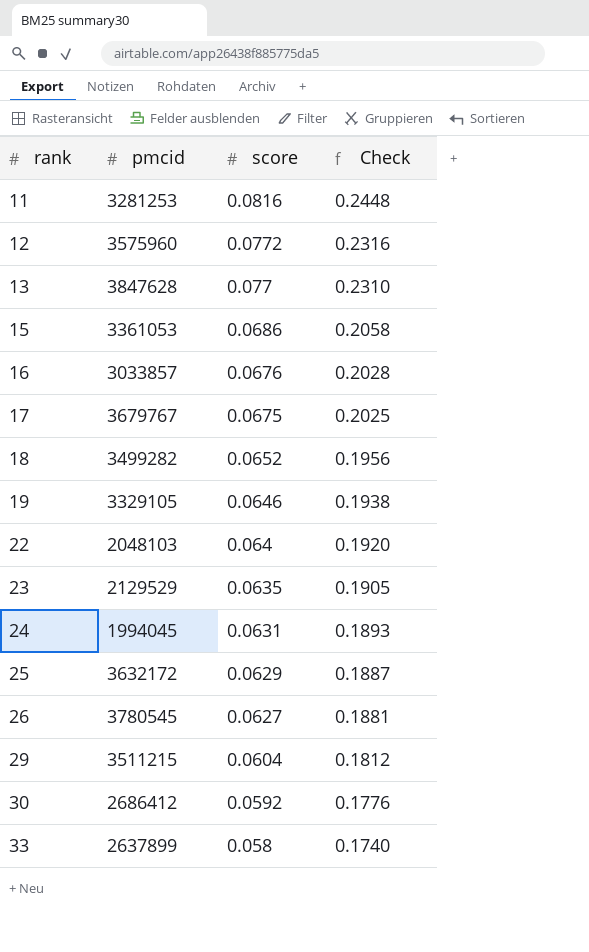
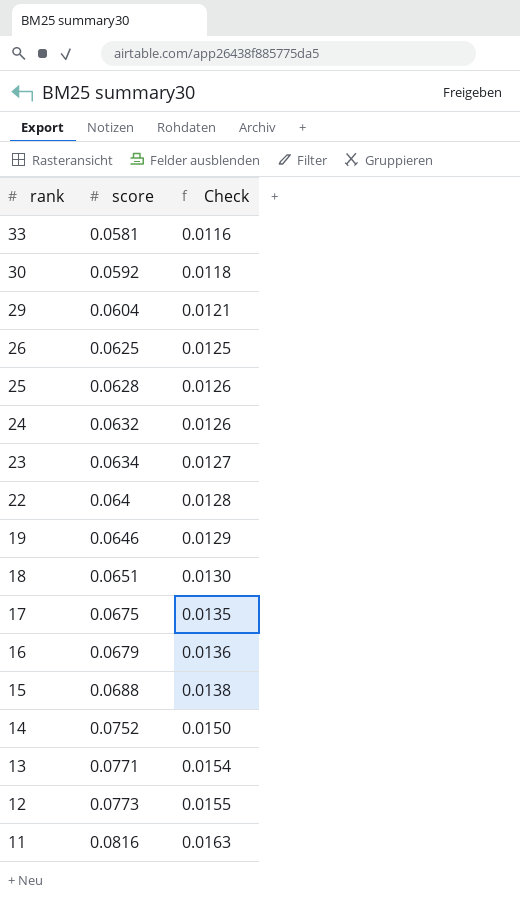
row order: rank ascending -> rank descending
column pmcid | position: 2 -> none
column Check | formula: [score] * 3 -> [score] * 0.2
33 | score: 0.058 -> 0.0581
26 | score: 0.0627 -> 0.0625
25 | score: 0.0629 -> 0.0628
24 | score: 0.0631 -> 0.0632
23 | score: 0.0635 -> 0.0634
18 | score: 0.0652 -> 0.0651
16 | score: 0.0676 -> 0.0679
15 | score: 0.0686 -> 0.0688
row 14: none -> 0.0752 | 0.0150
13 | score: 0.077 -> 0.0771
12 | score: 0.0772 -> 0.0773

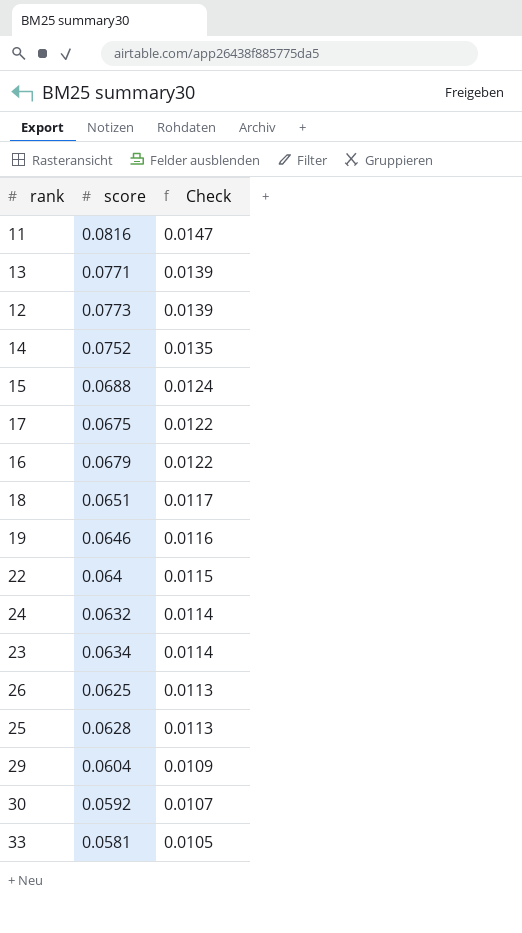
row order: rank descending -> Check descending
column Check | formula: [score] * 0.2 -> [score] * 0.18

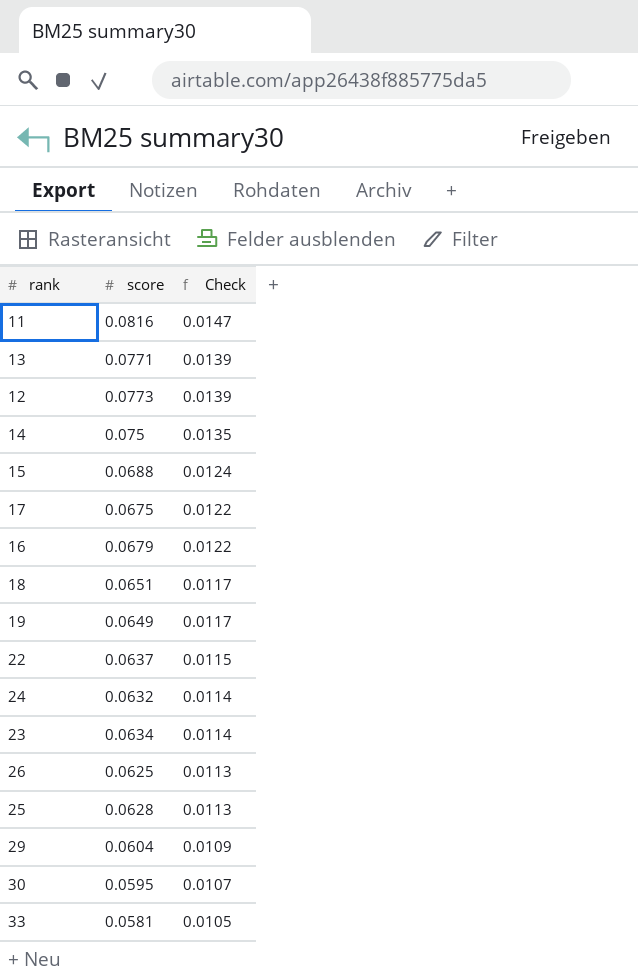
14 | score: 0.0752 -> 0.075
19 | score: 0.0646 -> 0.0649
19 | Check: 0.0116 -> 0.0117
22 | score: 0.064 -> 0.0637
30 | score: 0.0592 -> 0.0595

